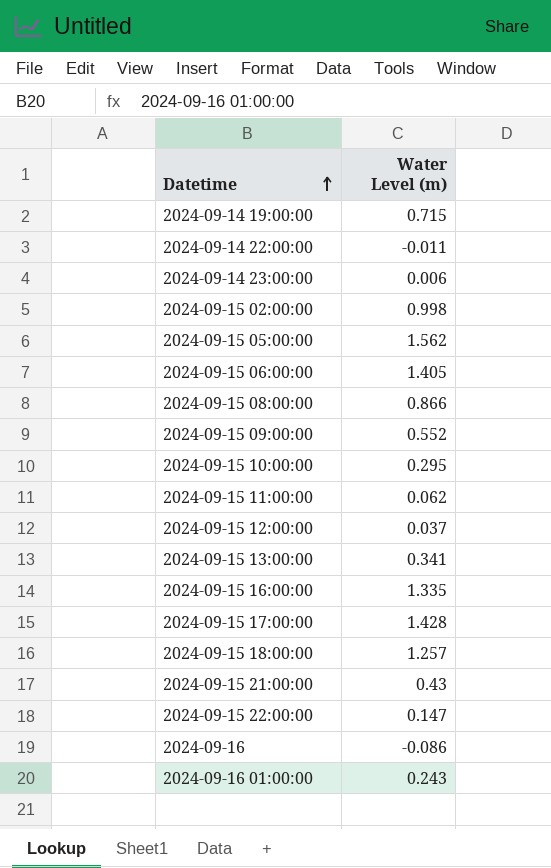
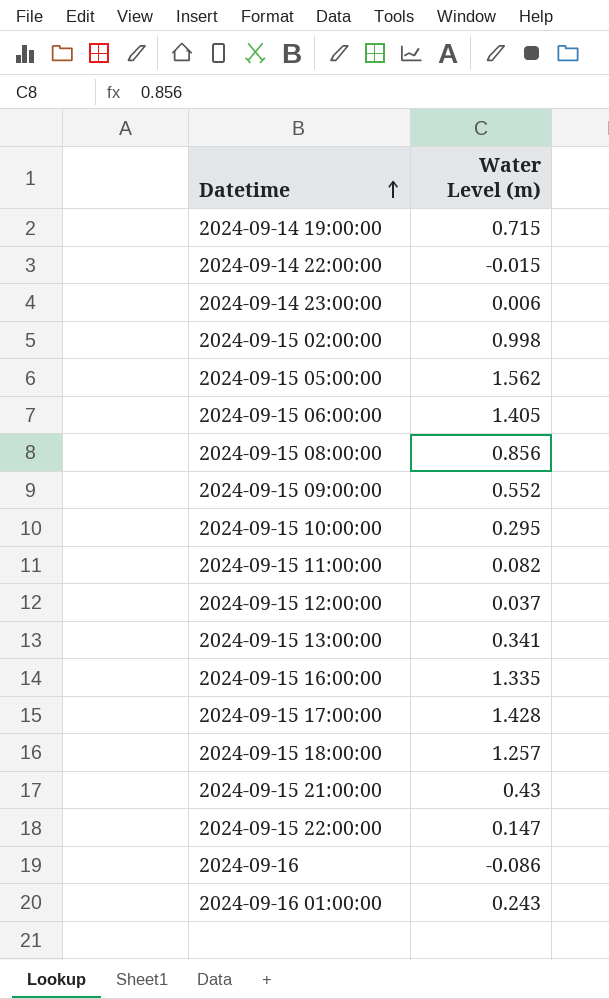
2024-09-14 22:00:00 | Water Level (m): -0.011 -> -0.015
2024-09-15 08:00:00 | Water Level (m): 0.866 -> 0.856
2024-09-15 11:00:00 | Water Level (m): 0.062 -> 0.082

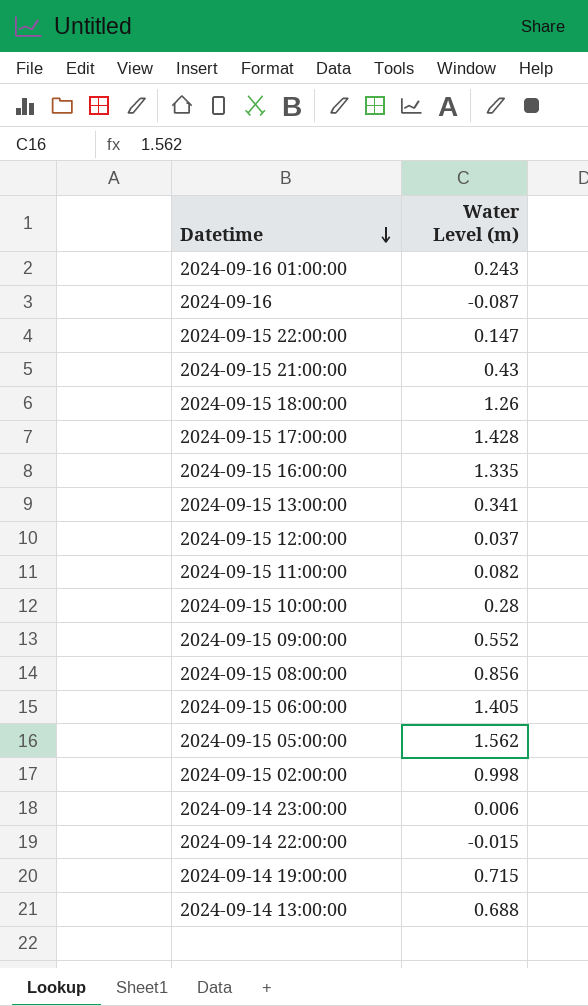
row order: Datetime ascending -> Datetime descending
2024-09-16 | Water Level (m): -0.086 -> -0.087
2024-09-15 18:00:00 | Water Level (m): 1.257 -> 1.26
2024-09-15 10:00:00 | Water Level (m): 0.295 -> 0.28
row 2024-09-14 13:00:00: none -> 0.688

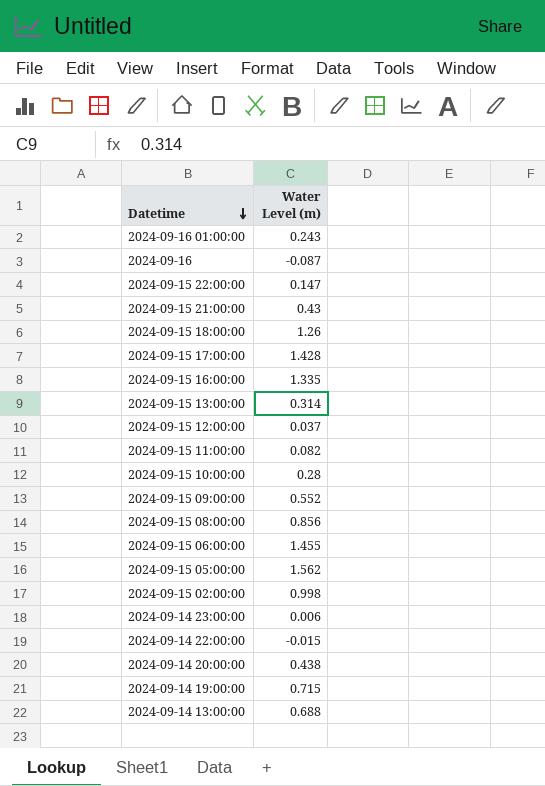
2024-09-15 13:00:00 | Water Level (m): 0.341 -> 0.314
2024-09-15 06:00:00 | Water Level (m): 1.405 -> 1.455
row 2024-09-14 20:00:00: none -> 0.438

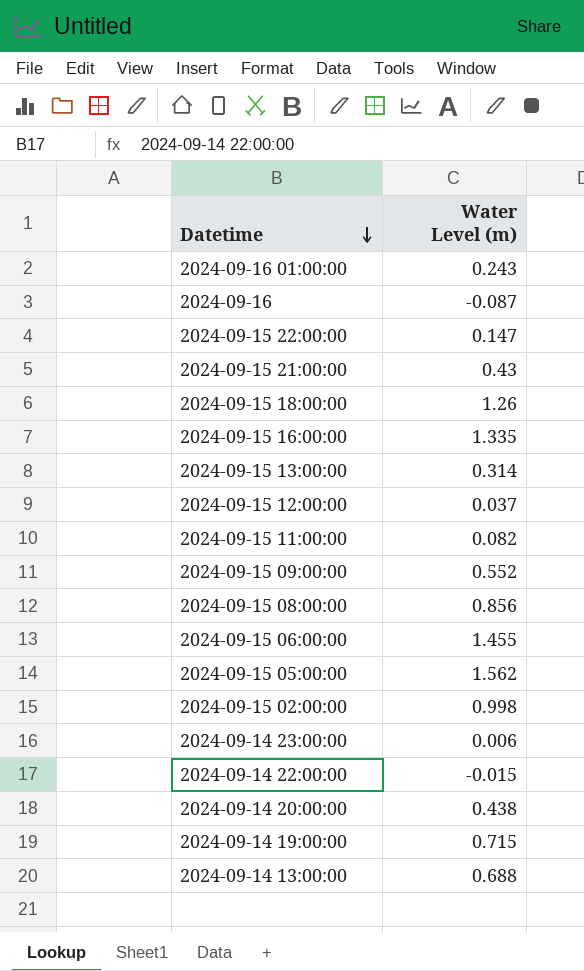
row 2024-09-15 17:00:00: 1.428 -> none
row 2024-09-15 10:00:00: 0.28 -> none

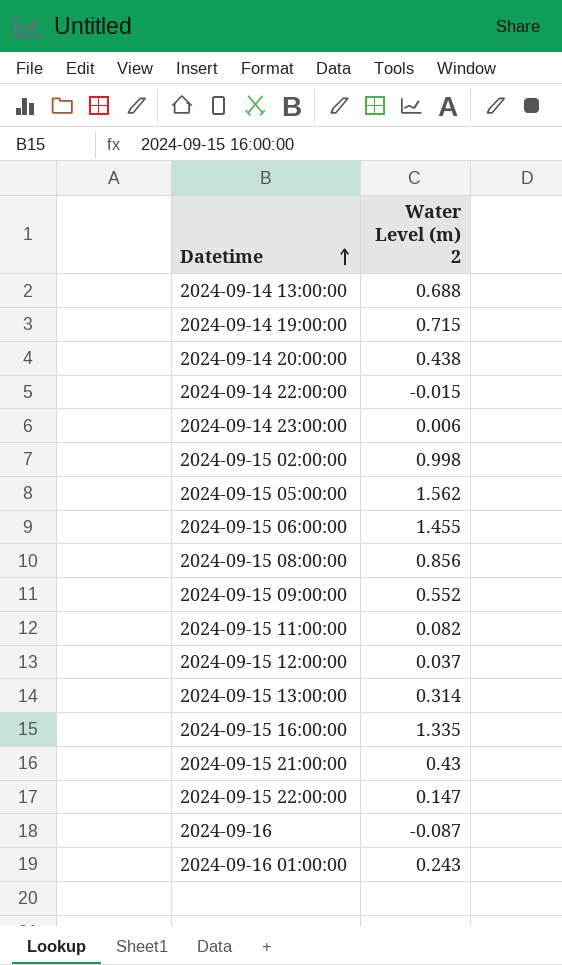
row order: Datetime descending -> Datetime ascending
column name: Water Level (m) -> Water Level (m) 2
row 2024-09-15 18:00:00: 1.26 -> none

